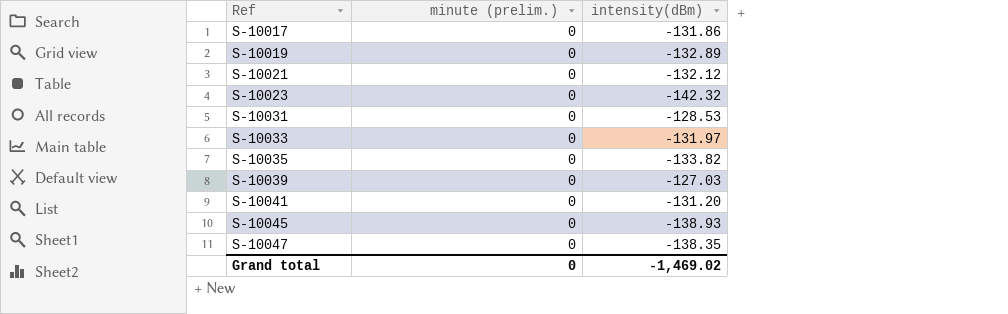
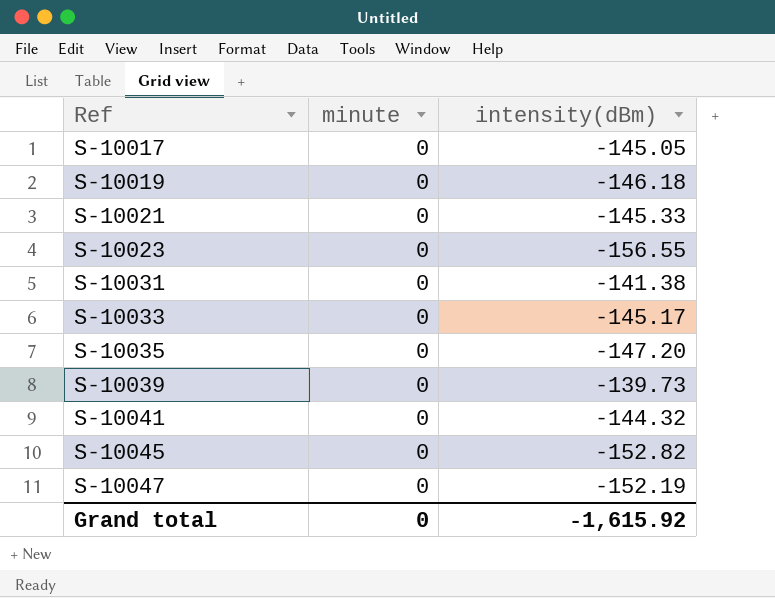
column name: minute (prelim.) -> minute
S-10017 | intensity(dBm): -131.86 -> -145.05
S-10019 | intensity(dBm): -132.89 -> -146.18
S-10021 | intensity(dBm): -132.12 -> -145.33
S-10023 | intensity(dBm): -142.32 -> -156.55
S-10031 | intensity(dBm): -128.53 -> -141.38
S-10033 | intensity(dBm): -131.97 -> -145.17
S-10035 | intensity(dBm): -133.82 -> -147.20
S-10039 | intensity(dBm): -127.03 -> -139.73
S-10041 | intensity(dBm): -131.20 -> -144.32
S-10045 | intensity(dBm): -138.93 -> -152.82
S-10047 | intensity(dBm): -138.35 -> -152.19
Grand total | intensity(dBm): -1,469.02 -> -1,615.92

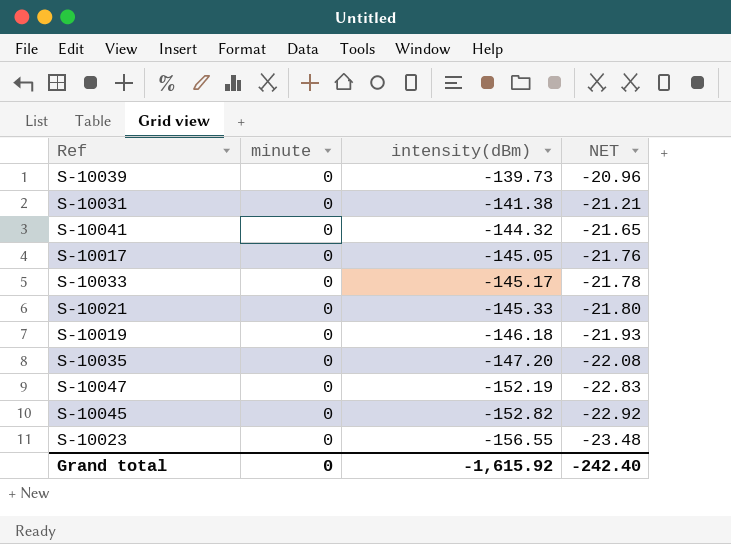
row order: Ref ascending -> intensity(dBm) descending
column NET | formula: none -> [intensity(dBm)] * 0.15

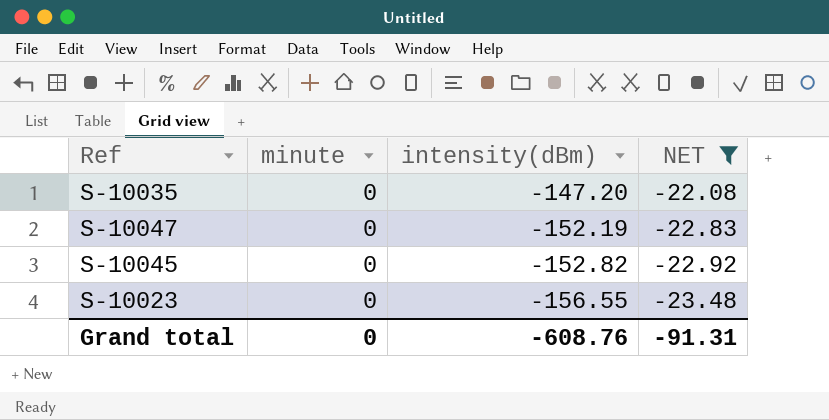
filter: none -> NET <= -22.08
Grand total | intensity(dBm): -1,615.92 -> -608.76
Grand total | NET: -242.40 -> -91.31

